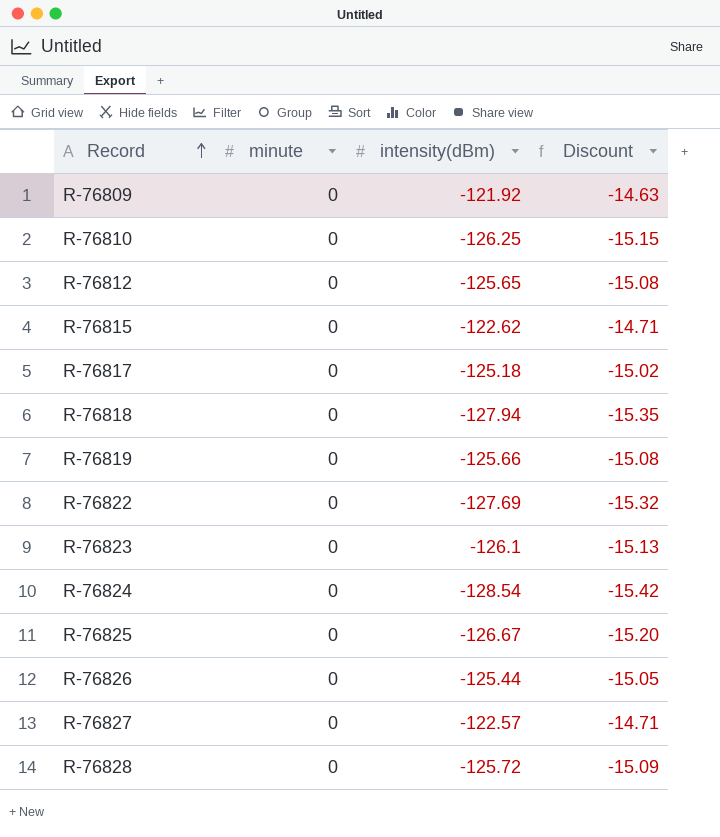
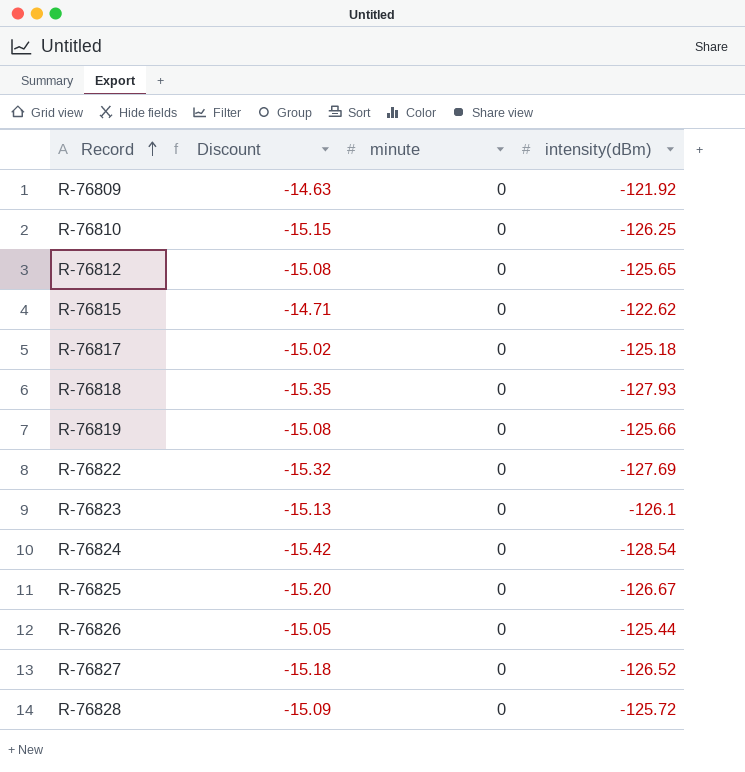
column Discount | position: 4 -> 2
R-76818 | intensity(dBm): -127.94 -> -127.93
R-76827 | Discount: -14.71 -> -15.18
R-76827 | intensity(dBm): -122.57 -> -126.52

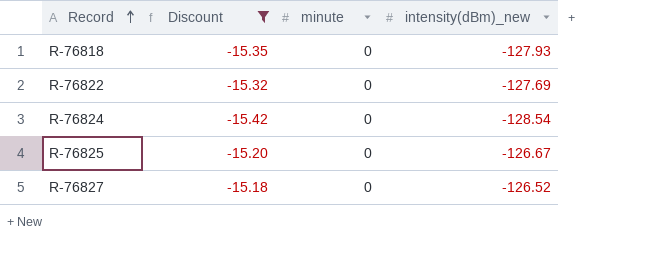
filter: none -> Discount <= -15.18
column name: intensity(dBm) -> intensity(dBm)_new

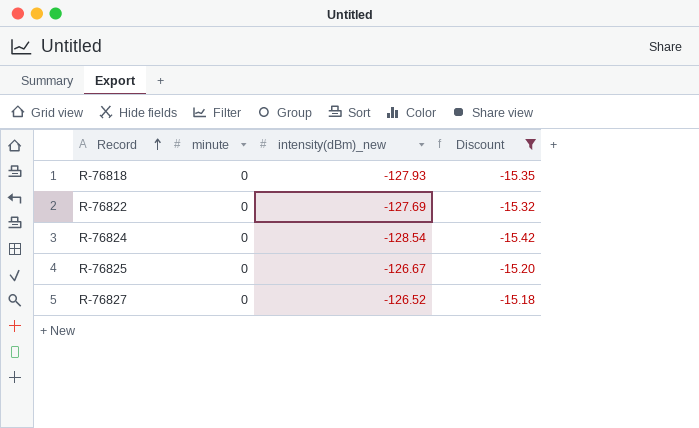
column Discount | position: 2 -> 4

